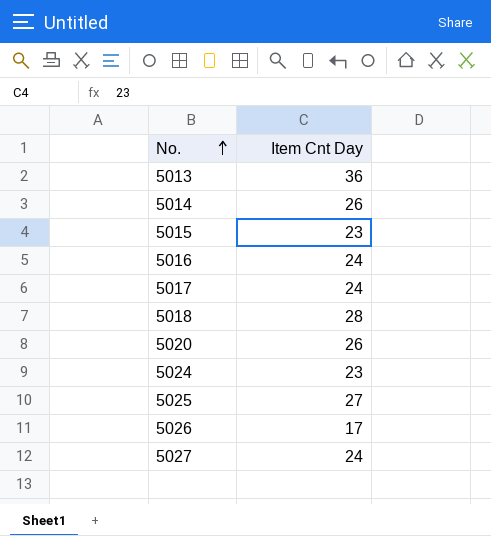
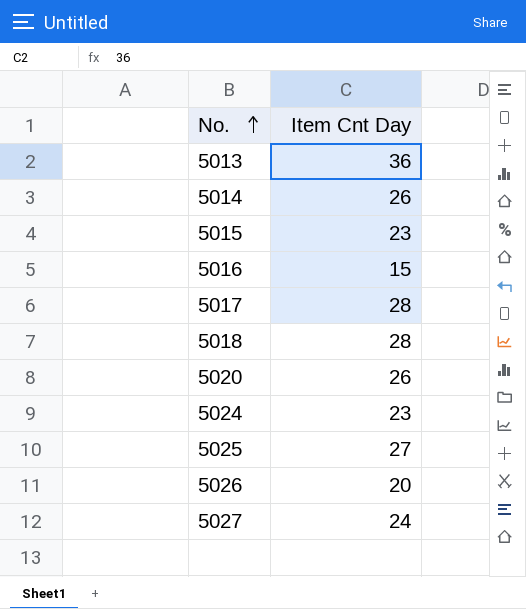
5016 | Item Cnt Day: 24 -> 15
5017 | Item Cnt Day: 24 -> 28
5026 | Item Cnt Day: 17 -> 20

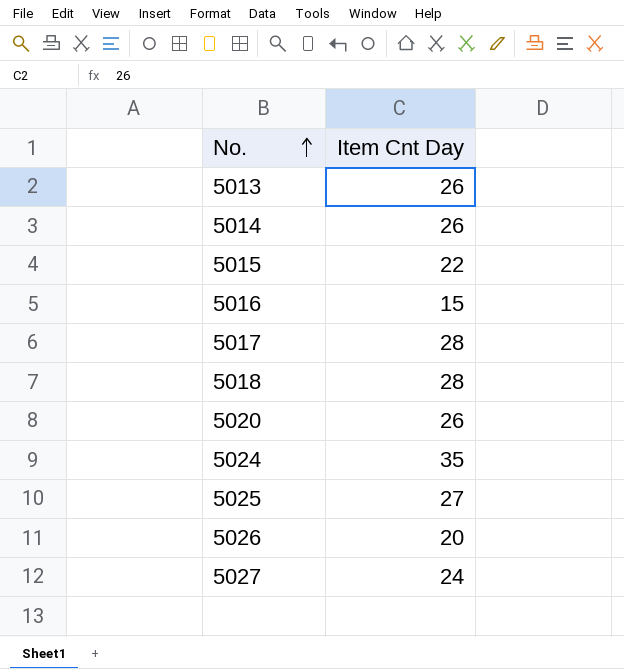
5013 | Item Cnt Day: 36 -> 26
5015 | Item Cnt Day: 23 -> 22
5024 | Item Cnt Day: 23 -> 35

